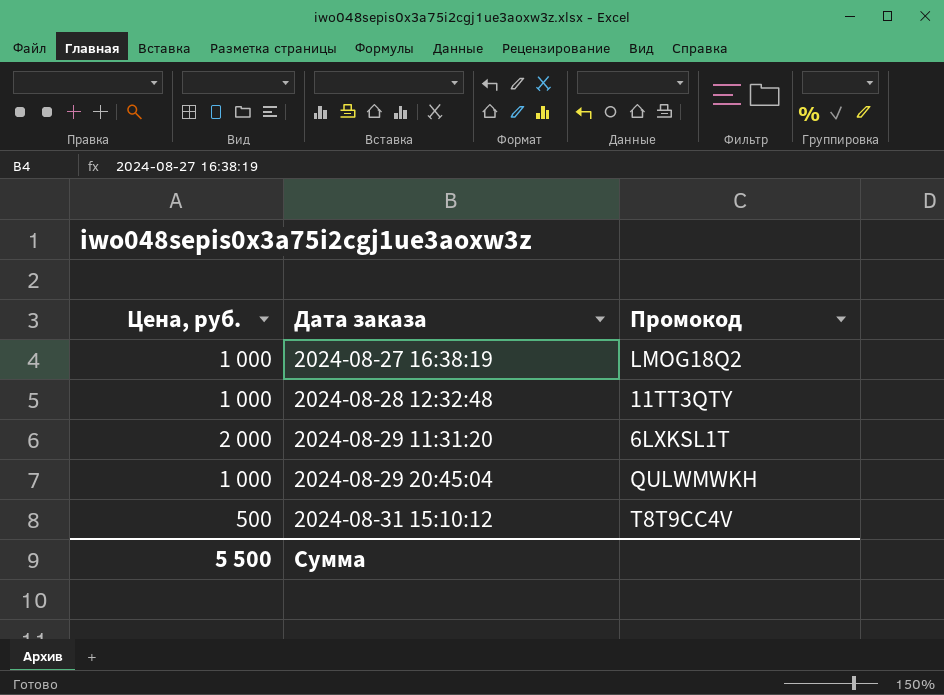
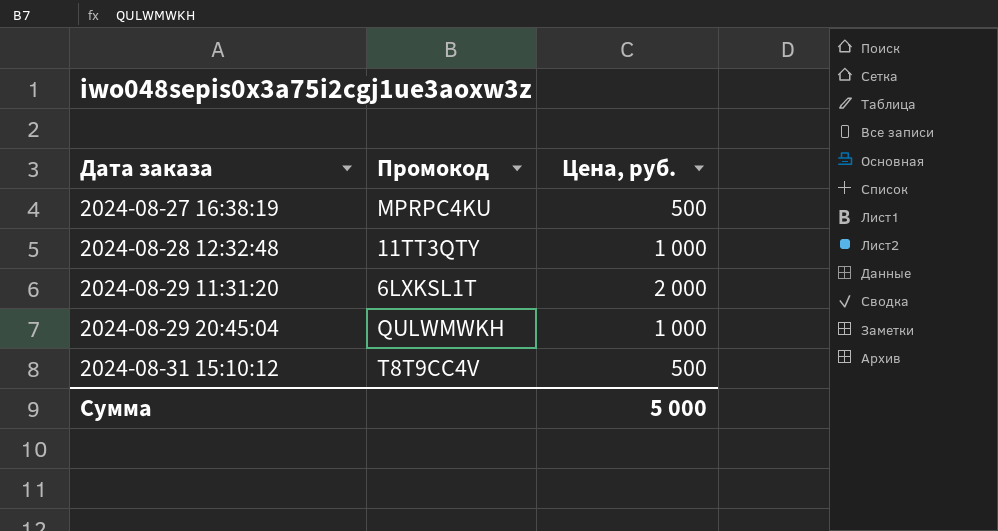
column Цена, руб. | position: 1 -> 3
2024-08-27 16:38:19 | Промокод: LMOG18Q2 -> MPRPC4KU
2024-08-27 16:38:19 | Цена, руб.: 1 000 -> 500
Сумма | Цена, руб.: 5 500 -> 5 000

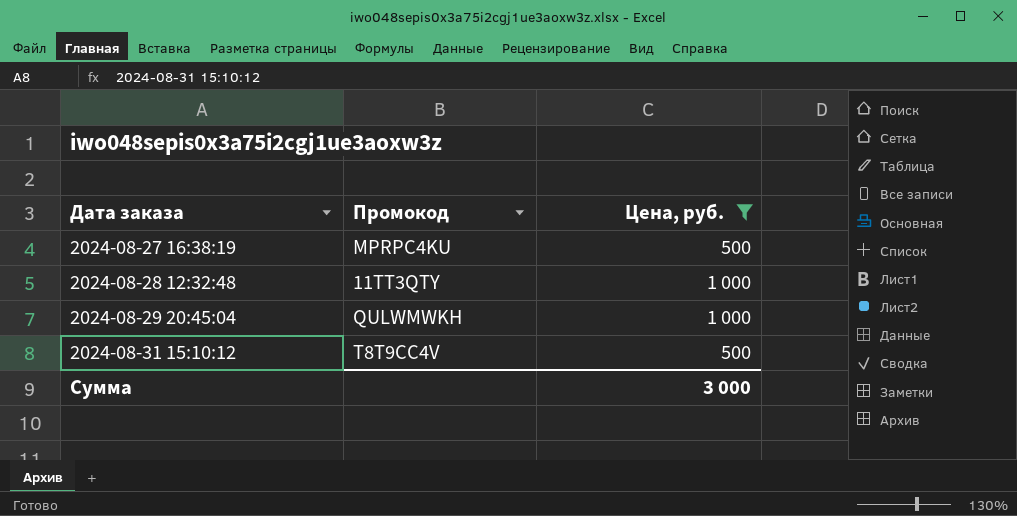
filter: none -> Цена, руб. != 2 000
Сумма | Цена, руб.: 5 000 -> 3 000

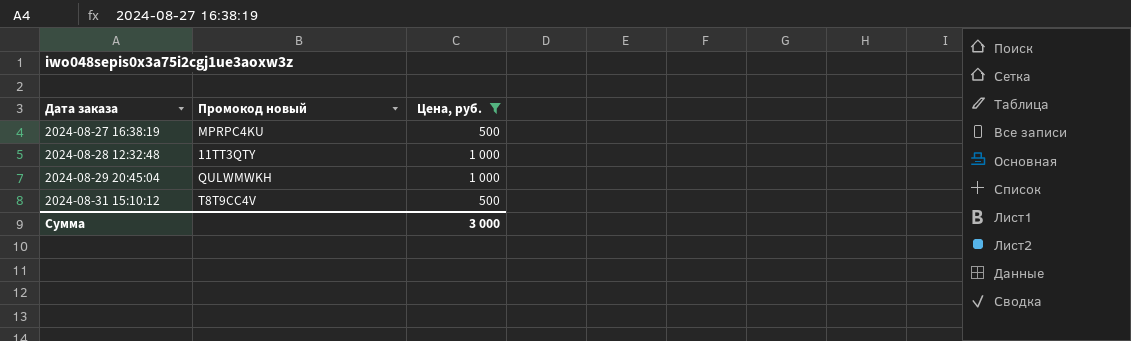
column name: Промокод -> Промокод новый

